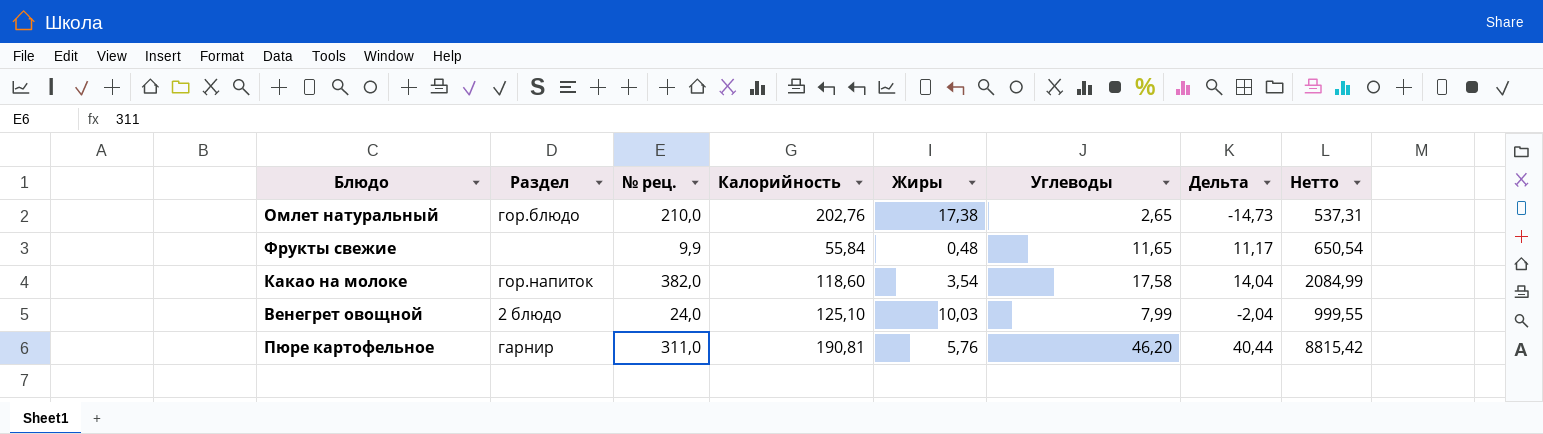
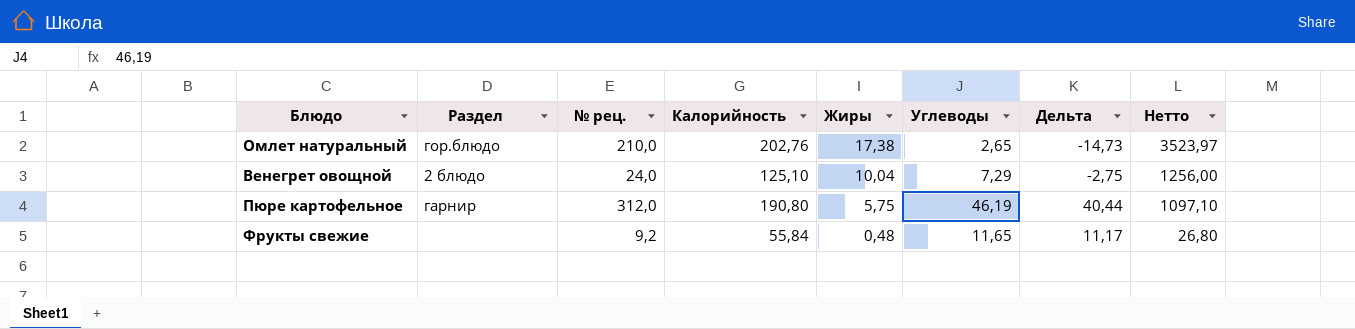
row order: none -> Жиры descending
column Нетто | formula: [Калорийность] * [Углеводы] -> [Калорийность] * [Жиры]
row Какао на молоке: гор.напиток | 382,0 | 118,60 | 3,54 | 17,58 | 14,04 | 2084,99 -> none
Венегрет овощной | Жиры: 10,03 -> 10,04
Венегрет овощной | Углеводы: 7,99 -> 7,29
Венегрет овощной | Дельта: -2,04 -> -2,75
Пюре картофельное | № рец.: 311,0 -> 312,0
Пюре картофельное | Калорийность: 190,81 -> 190,80
Пюре картофельное | Жиры: 5,76 -> 5,75
Пюре картофельное | Углеводы: 46,20 -> 46,19
Фрукты свежие | № рец.: 9,9 -> 9,2

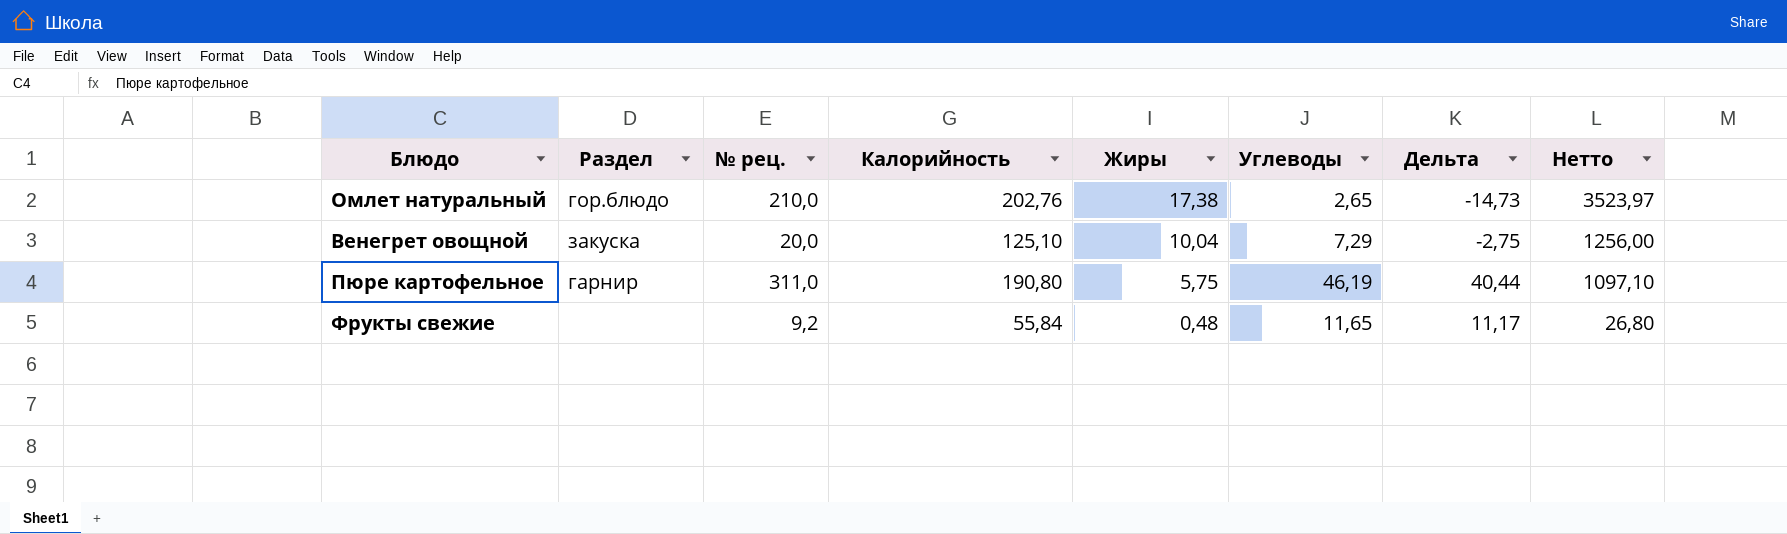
Венегрет овощной | Раздел: 2 блюдо -> закуска
Венегрет овощной | № рец.: 24,0 -> 20,0
Пюре картофельное | № рец.: 312,0 -> 311,0

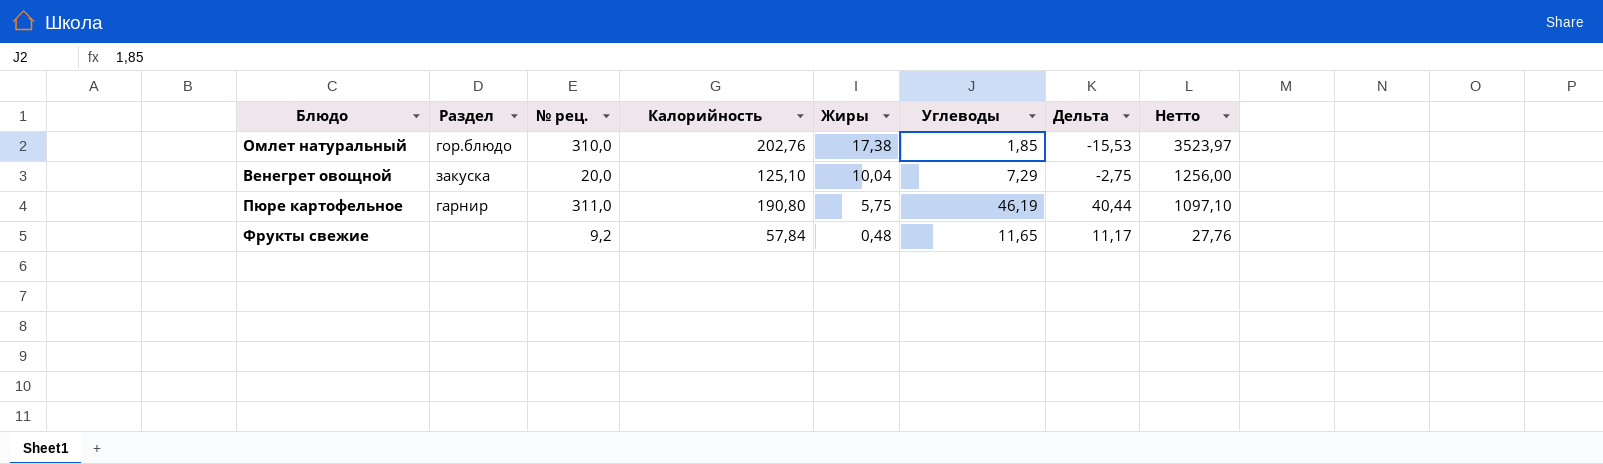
Омлет натуральный | № рец.: 210,0 -> 310,0
Омлет натуральный | Углеводы: 2,65 -> 1,85
Омлет натуральный | Дельта: -14,73 -> -15,53
Фрукты свежие | Калорийность: 55,84 -> 57,84
Фрукты свежие | Нетто: 26,80 -> 27,76

